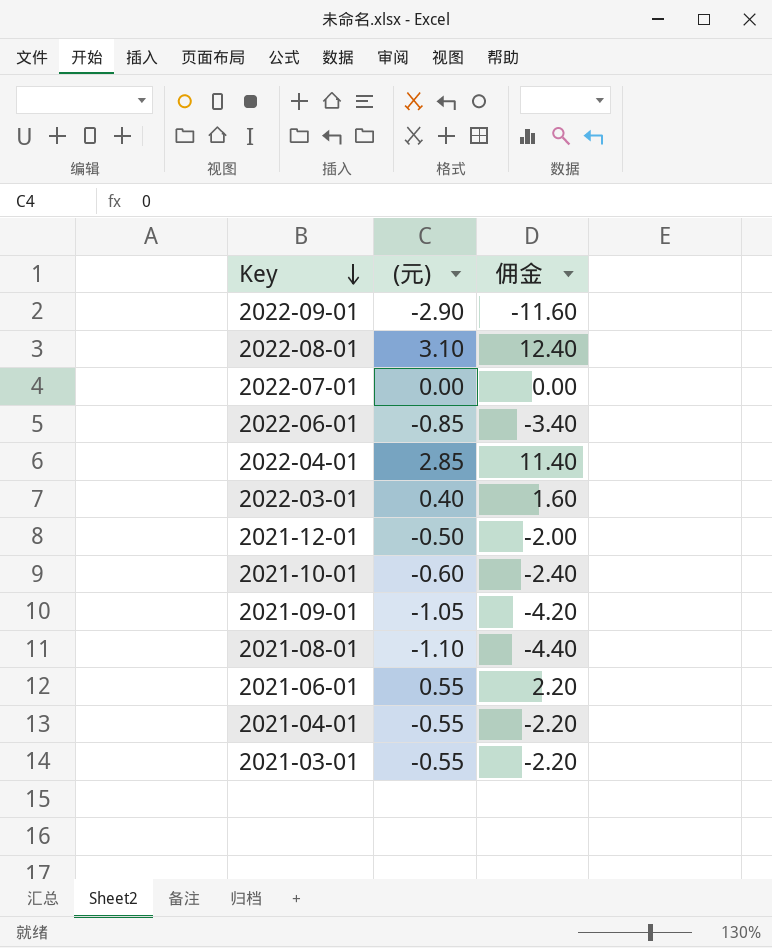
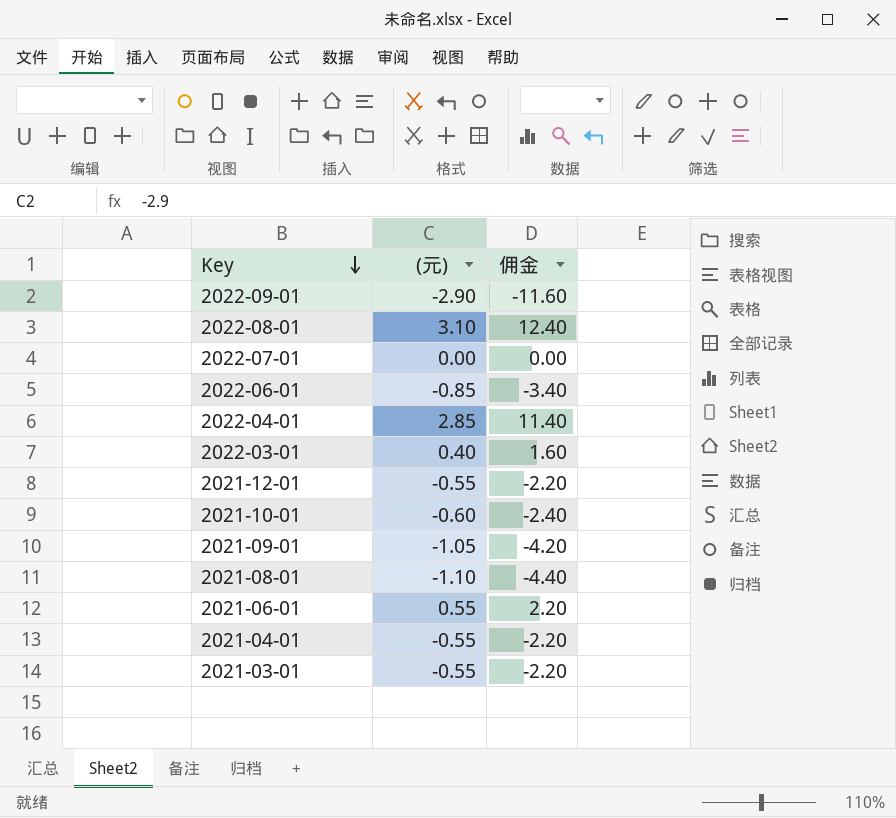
2021-12-01 | (元): -0.50 -> -0.55
2021-12-01 | 佣金: -2.00 -> -2.20

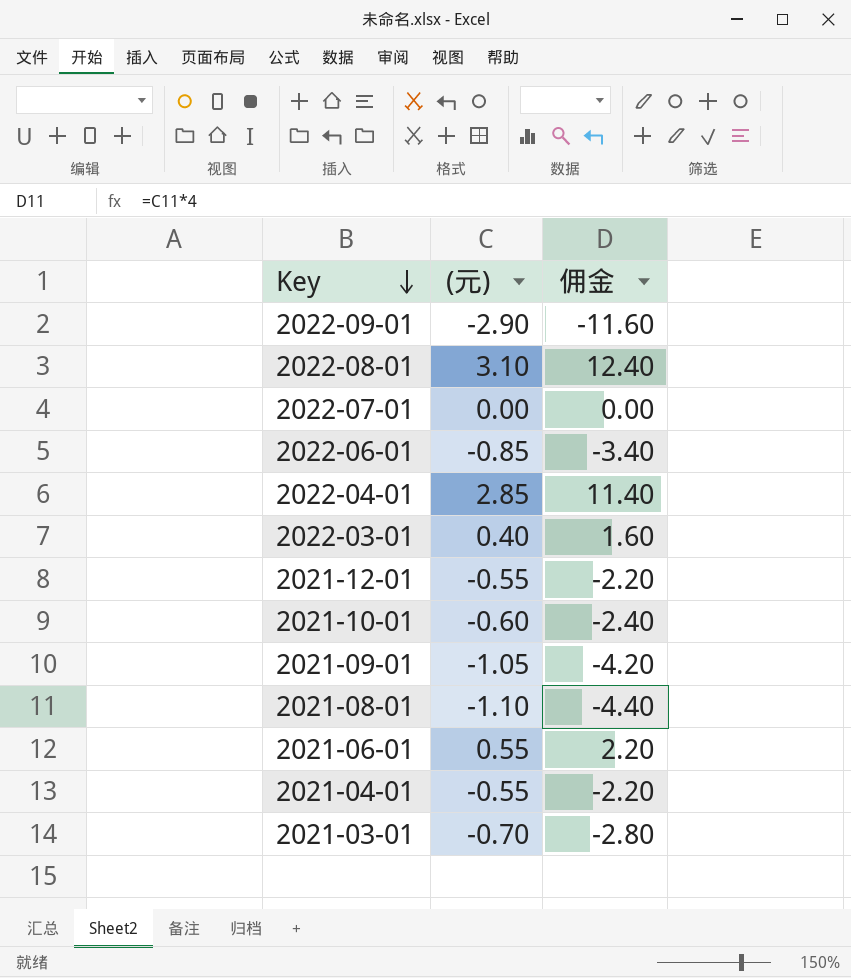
2021-03-01 | (元): -0.55 -> -0.70
2021-03-01 | 佣金: -2.20 -> -2.80

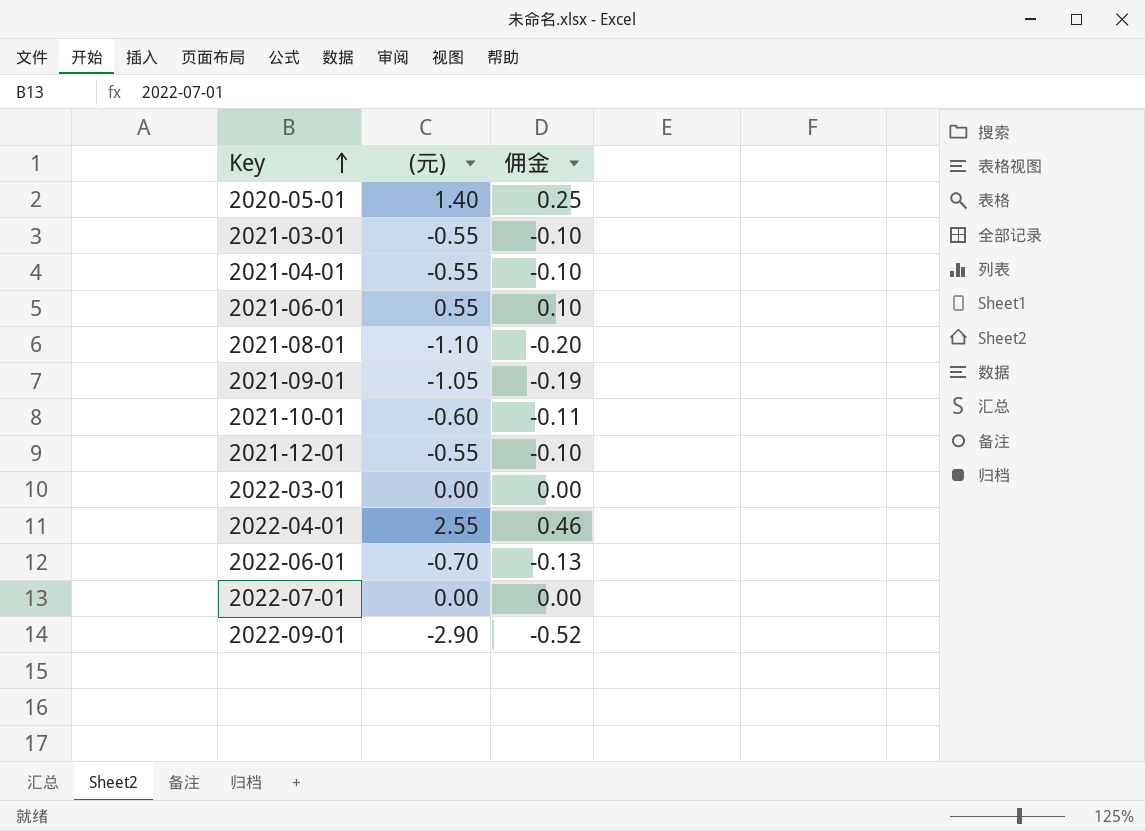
row order: Key descending -> Key ascending
column 佣金 | formula: [(元)] * 4 -> [(元)] * 0.18
row 2022-08-01: 3.10 | 12.40 -> none
row 2020-05-01: none -> 1.40 | 0.25
2021-03-01 | (元): -0.70 -> -0.55
2022-03-01 | (元): 0.40 -> 0.00
2022-04-01 | (元): 2.85 -> 2.55
2022-06-01 | (元): -0.85 -> -0.70

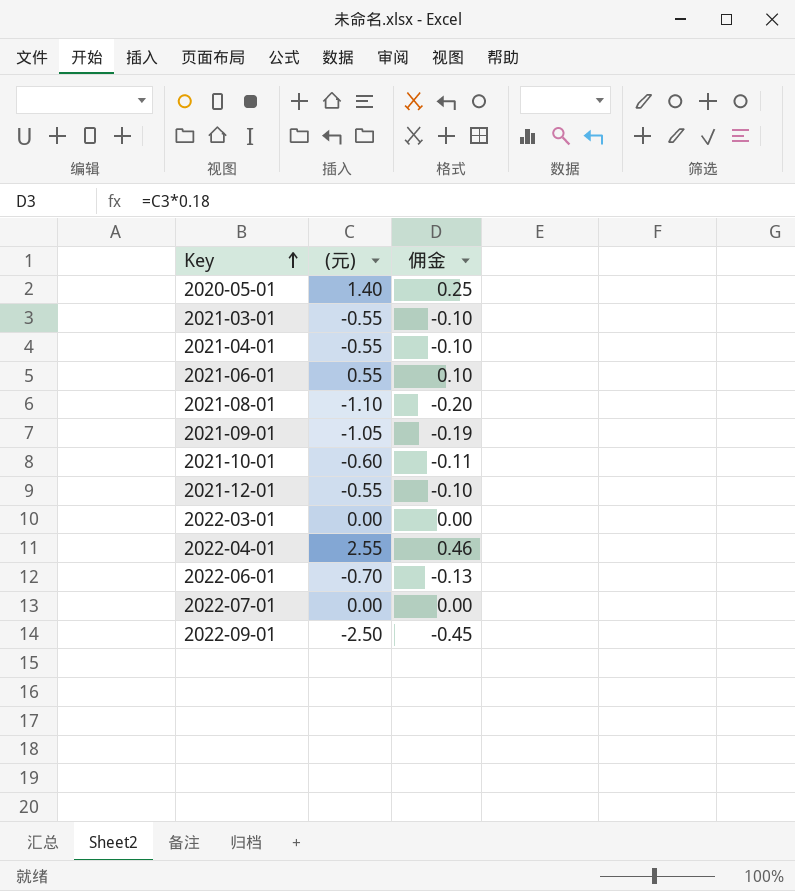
2022-09-01 | (元): -2.90 -> -2.50
2022-09-01 | 佣金: -0.52 -> -0.45

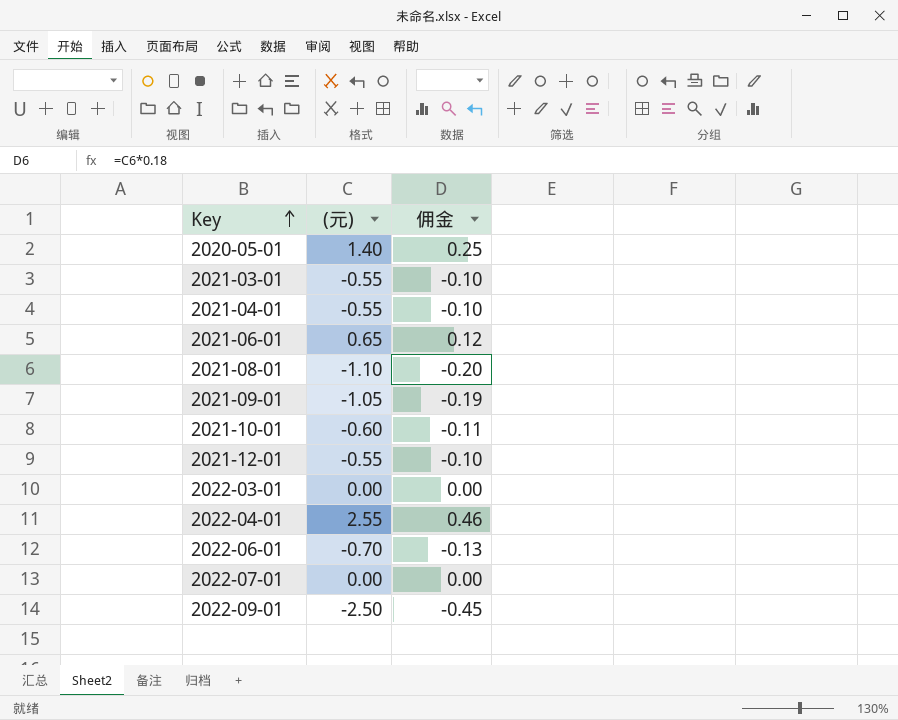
2021-06-01 | (元): 0.55 -> 0.65
2021-06-01 | 佣金: 0.10 -> 0.12

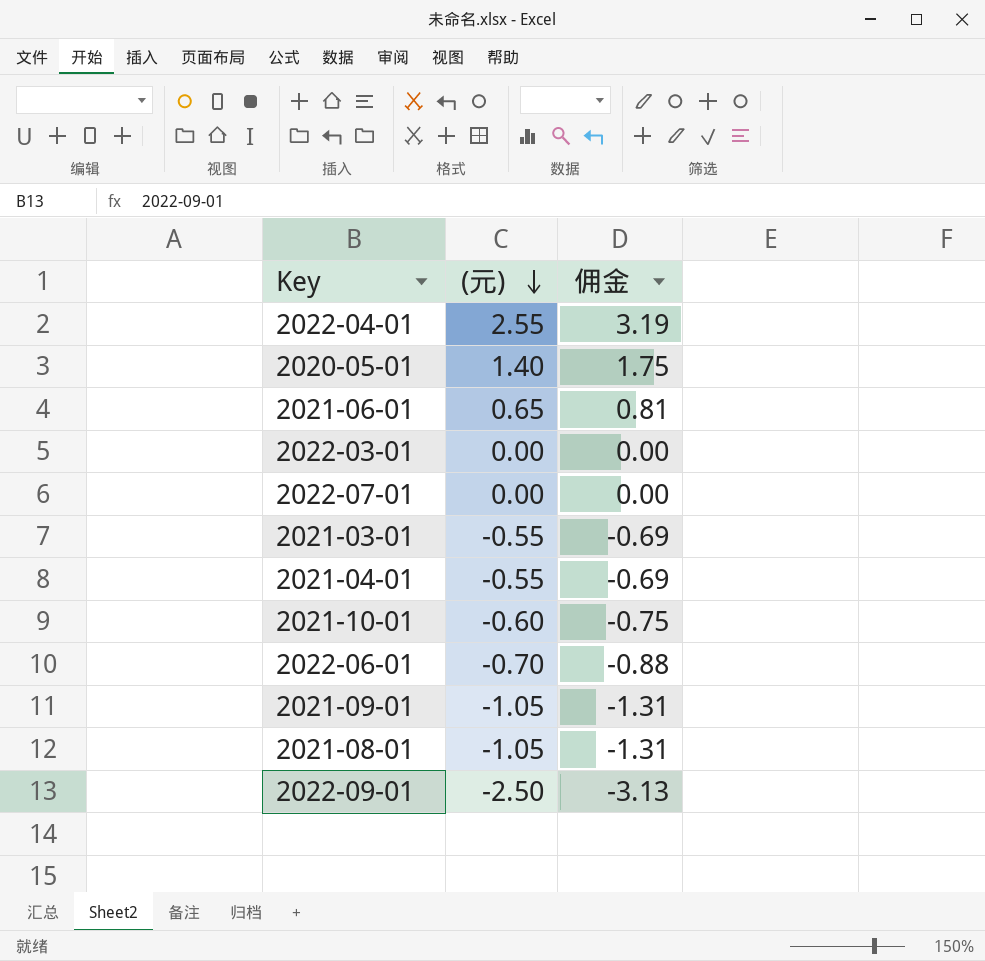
row order: Key ascending -> (元) descending
column 佣金 | formula: [(元)] * 0.18 -> [(元)] * 1.25
row 2021-12-01: -0.55 | -0.10 -> none
2021-08-01 | (元): -1.10 -> -1.05

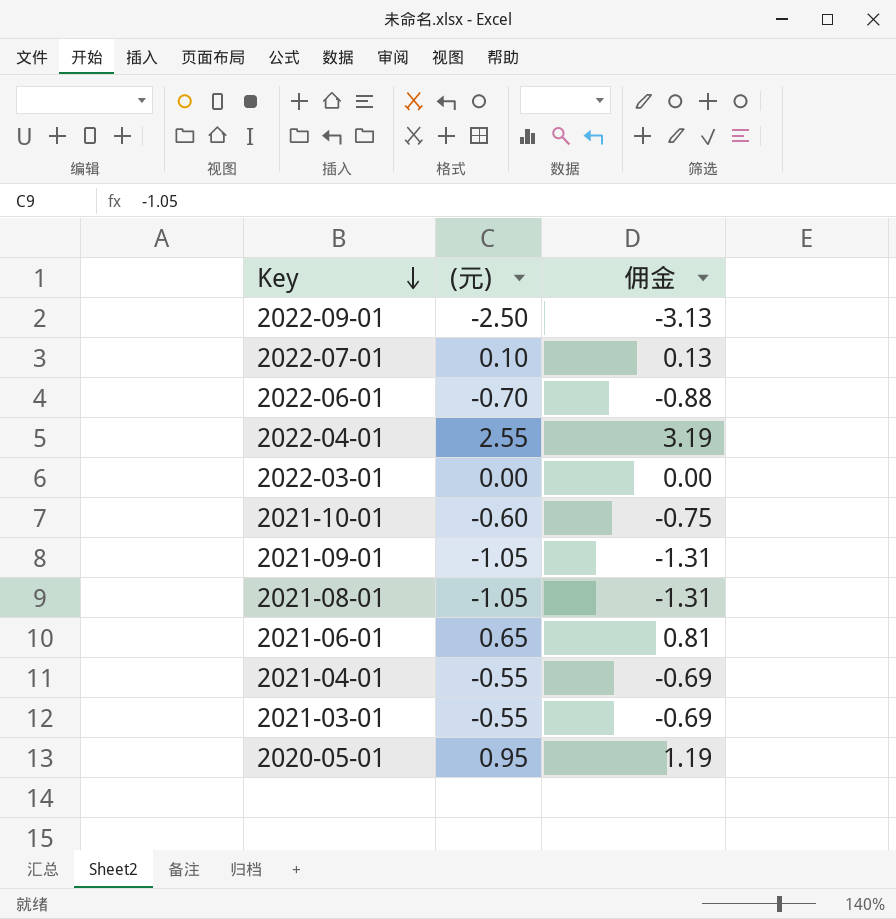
row order: (元) descending -> Key descending
2022-07-01 | (元): 0.00 -> 0.10
2022-07-01 | 佣金: 0.00 -> 0.13
2020-05-01 | (元): 1.40 -> 0.95
2020-05-01 | 佣金: 1.75 -> 1.19

